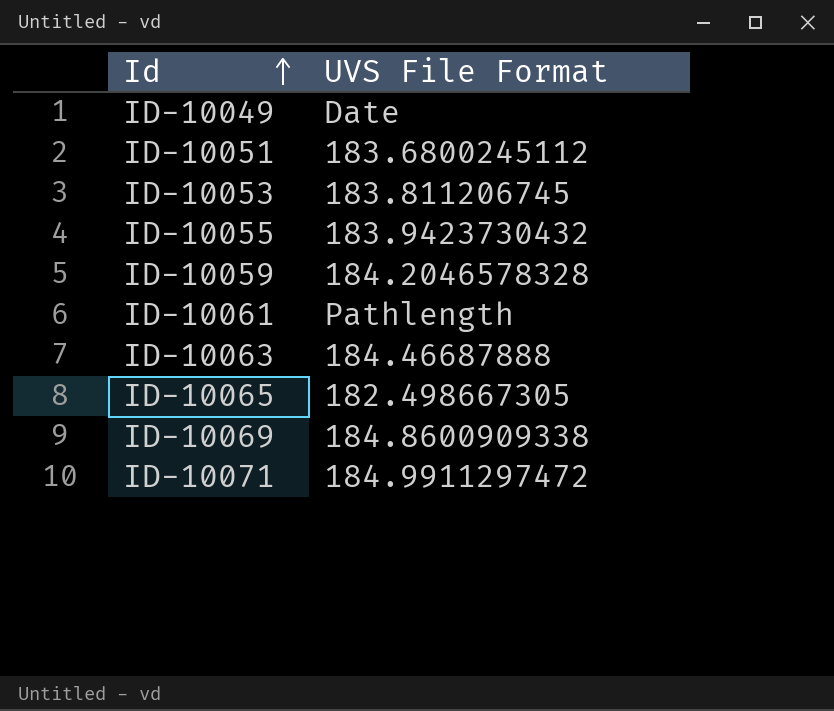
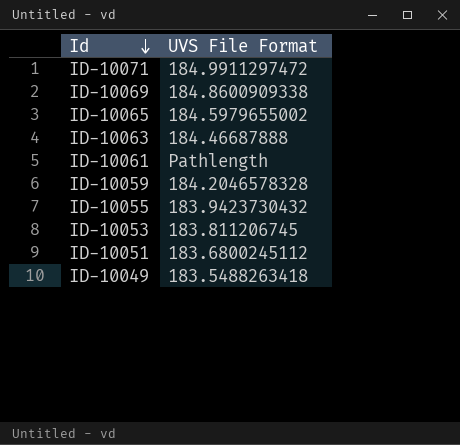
row order: Id ascending -> Id descending
ID-10065 | UVS File Format: 182.498667305 -> 184.5979655002
ID-10049 | UVS File Format: Date -> 183.5488263418

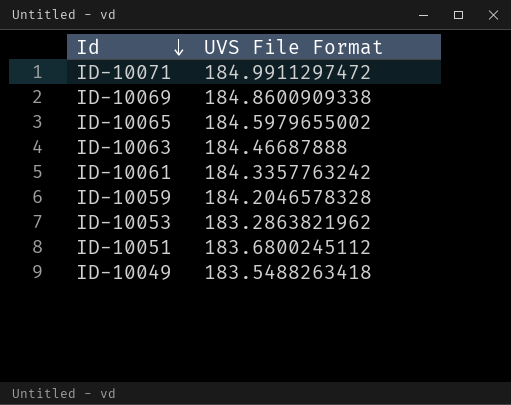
row ID-10055: 183.9423730432 -> none
ID-10061 | UVS File Format: Pathlength -> 184.3357763242
ID-10053 | UVS File Format: 183.811206745 -> 183.2863821962

